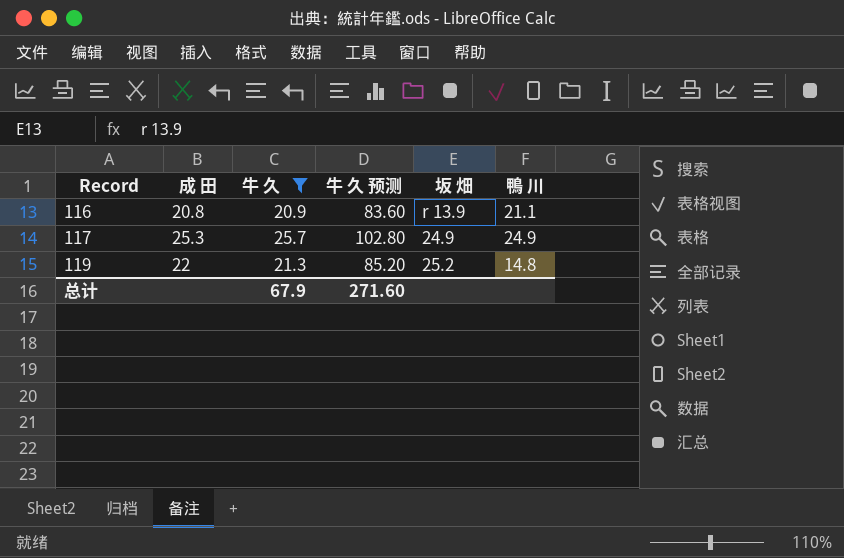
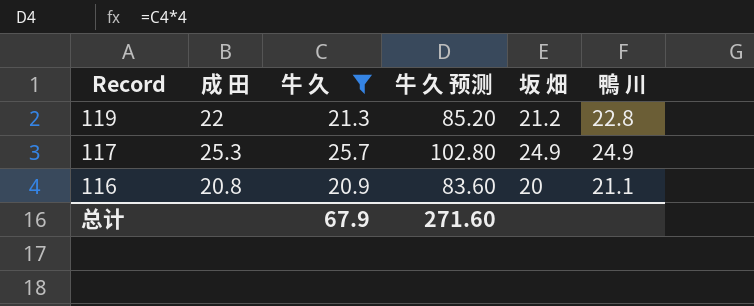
row order: Record ascending -> Record descending
119 | 坂 畑: 25.2 -> 21.2
119 | 鴨 川: 14.8 -> 22.8
116 | 坂 畑: r 13.9 -> 20

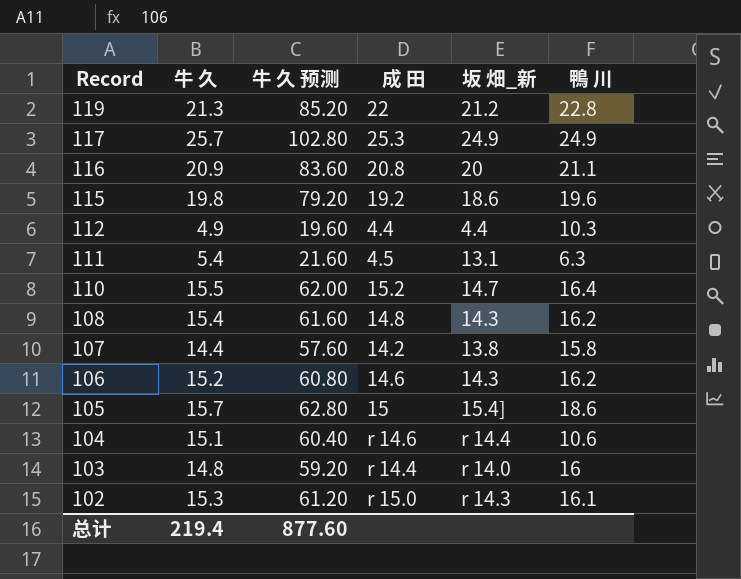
filter: 牛 久 >= 20.9 -> none
column 成 田 | position: 2 -> 4
column name: 坂 畑 -> 坂 畑_新
总计 | 牛 久: 67.9 -> 219.4
总计 | 牛 久 预测: 271.60 -> 877.60

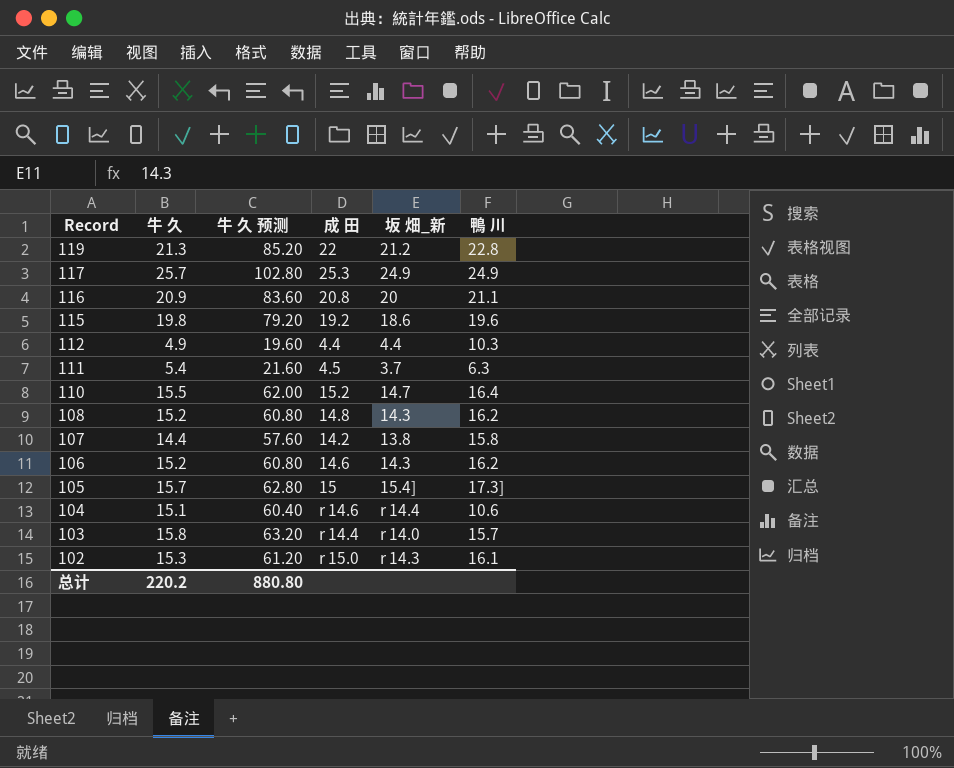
111 | 坂 畑_新: 13.1 -> 3.7
108 | 牛 久: 15.4 -> 15.2
108 | 牛 久 预测: 61.60 -> 60.80
105 | 鴨 川: 18.6 -> 17.3]
103 | 牛 久: 14.8 -> 15.8
103 | 牛 久 预测: 59.20 -> 63.20
103 | 鴨 川: 16 -> 15.7
总计 | 牛 久: 219.4 -> 220.2
总计 | 牛 久 预测: 877.60 -> 880.80

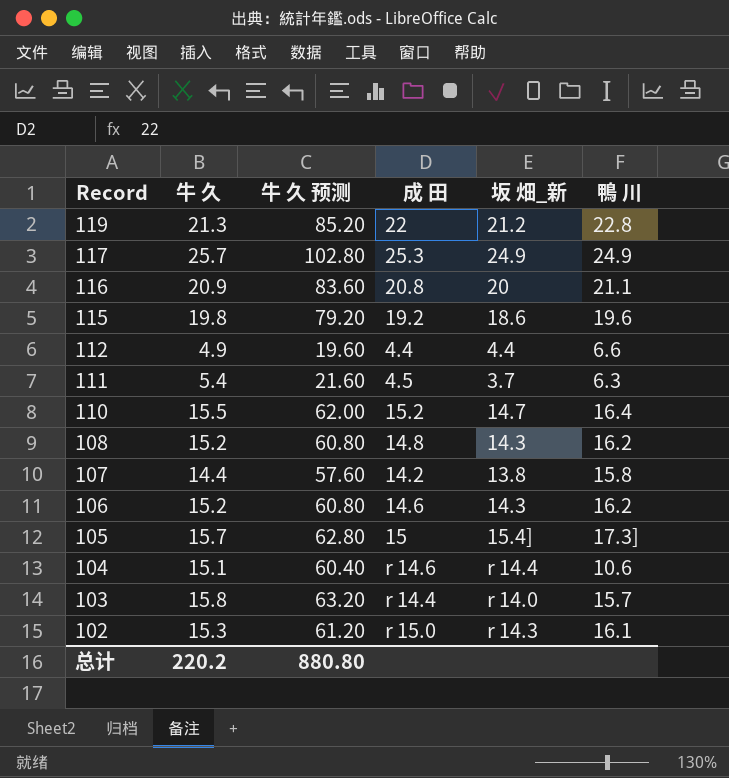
112 | 鴨 川: 10.3 -> 6.6

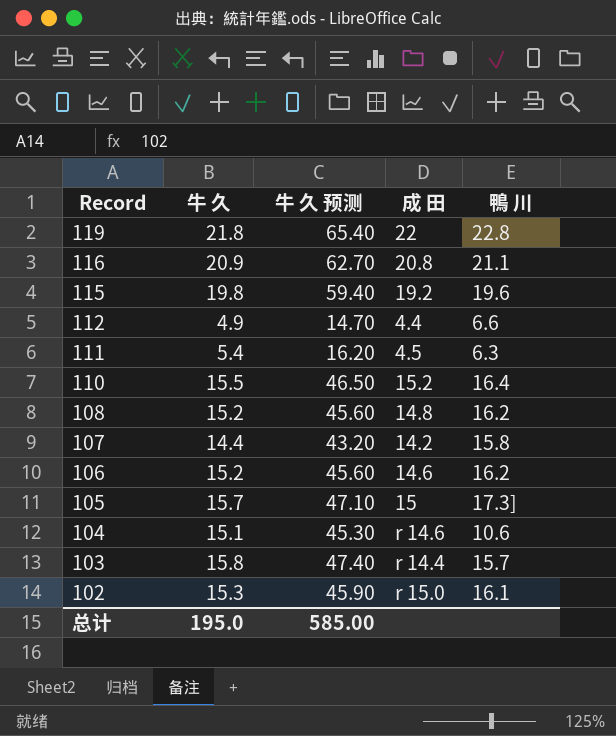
column 坂 畑_新 | position: 5 -> none
column 牛 久 预测 | formula: [牛 久] * 4 -> [牛 久] * 3
row 117: 25.7 | 102.80 | 25.3 | 24.9 | 24.9 -> none
119 | 牛 久: 21.3 -> 21.8
总计 | 牛 久: 220.2 -> 195.0
总计 | 牛 久 预测: 880.80 -> 585.00

